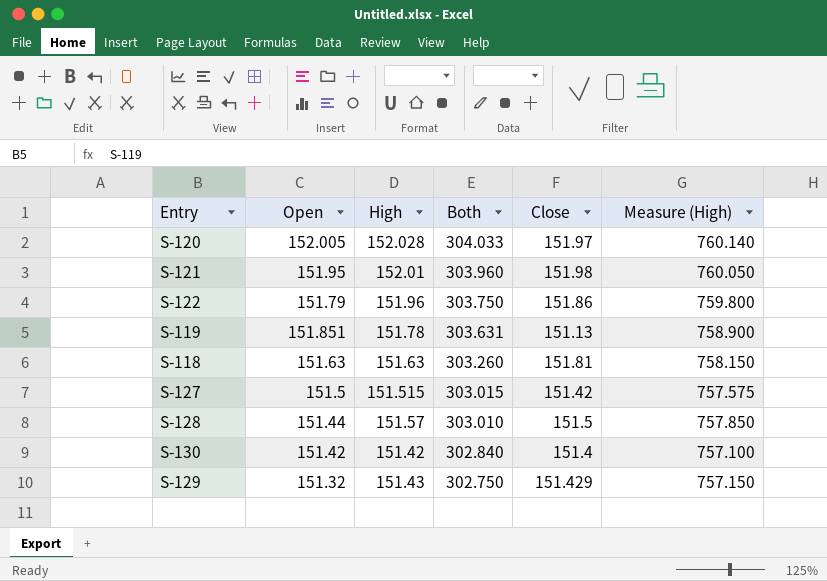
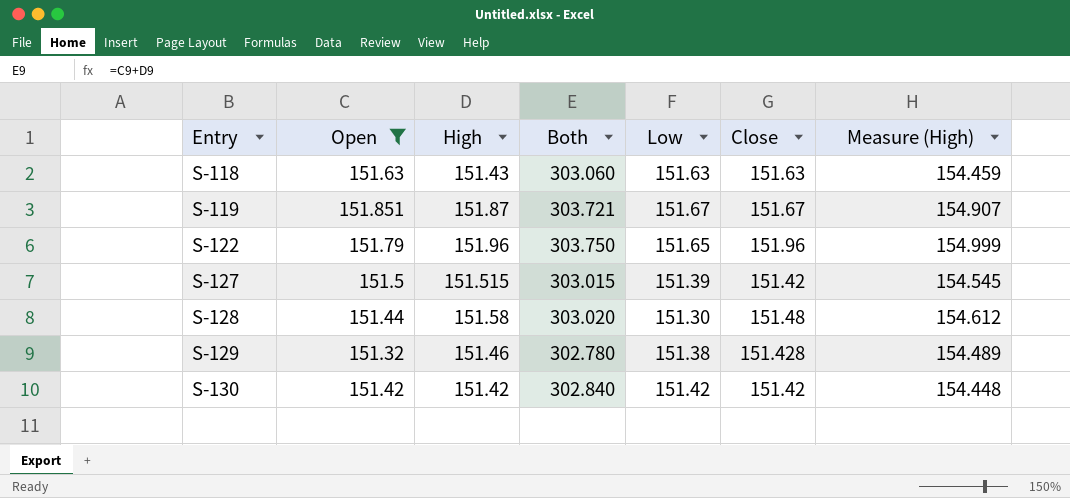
filter: none -> Open <= 151.851
row order: Both descending -> Entry ascending
column Low | position: none -> 5
column Measure (High) | formula: [High] * 5 -> [High] * 1.02
S-118 | High: 151.63 -> 151.43
S-118 | Both: 303.260 -> 303.060
S-118 | Close: 151.81 -> 151.63
S-119 | High: 151.78 -> 151.87
S-119 | Both: 303.631 -> 303.721
S-119 | Close: 151.13 -> 151.67
S-122 | Close: 151.86 -> 151.96
S-128 | High: 151.57 -> 151.58
S-128 | Both: 303.010 -> 303.020
S-128 | Close: 151.5 -> 151.48
S-129 | High: 151.43 -> 151.46
S-129 | Both: 302.750 -> 302.780
S-129 | Close: 151.429 -> 151.428
S-130 | Close: 151.4 -> 151.42

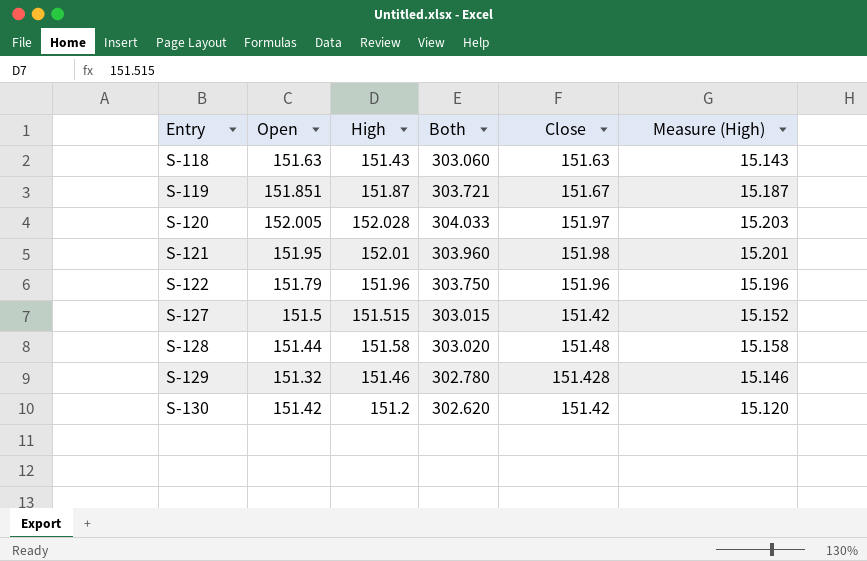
filter: Open <= 151.851 -> none
column Low | position: 5 -> none
column Measure (High) | formula: [High] * 1.02 -> [High] * 0.1
S-130 | High: 151.42 -> 151.2
S-130 | Both: 302.840 -> 302.620

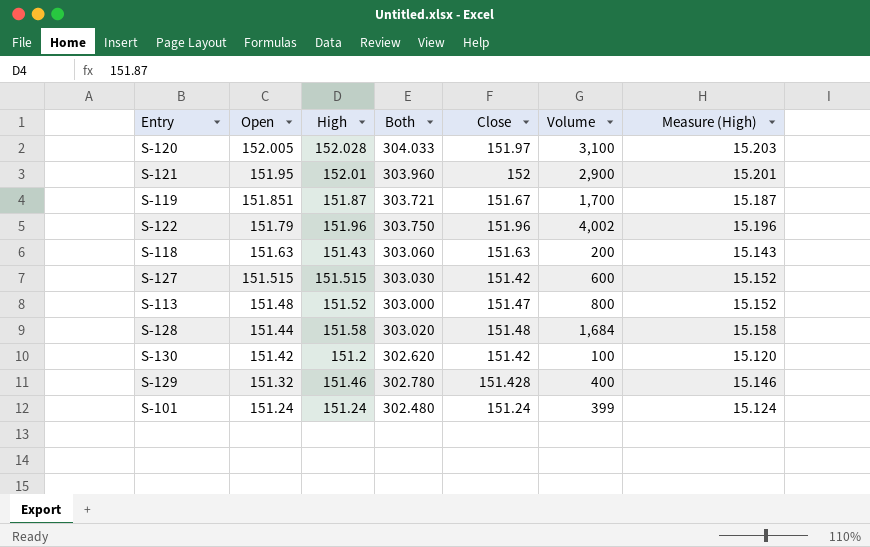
row order: Entry ascending -> Open descending
column Volume | position: none -> 6
S-121 | Close: 151.98 -> 152
S-127 | Open: 151.5 -> 151.515
S-127 | Both: 303.015 -> 303.030
row S-113: none -> 151.48 | 151.52 | 303.000 | 151.47 | 800 | 15.152
row S-101: none -> 151.24 | 151.24 | 302.480 | 151.24 | 399 | 15.124

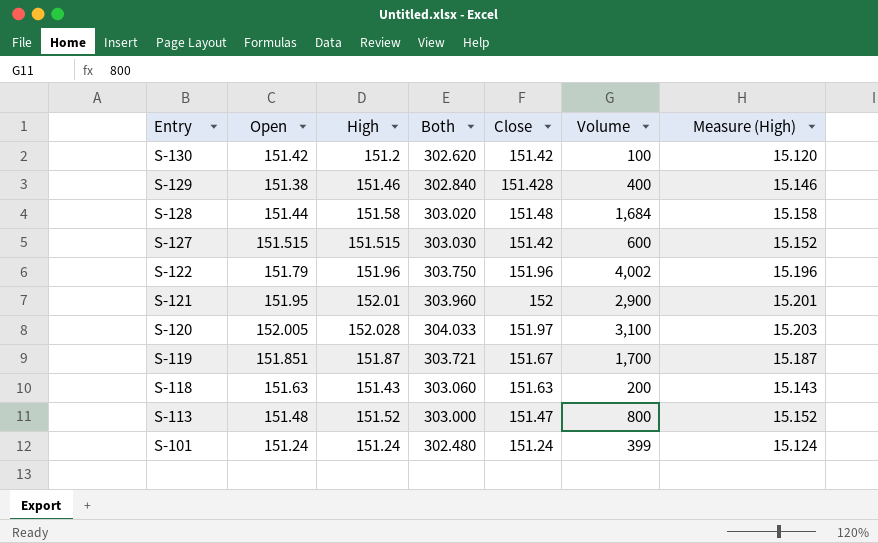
row order: Open descending -> Entry descending
S-129 | Open: 151.32 -> 151.38
S-129 | Both: 302.780 -> 302.840

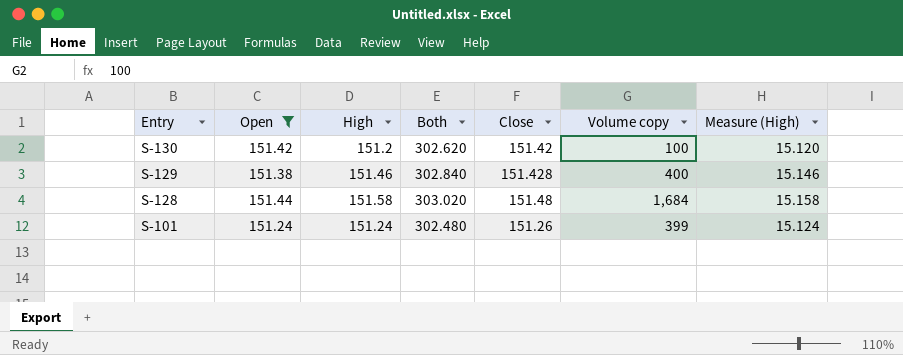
filter: none -> Open <= 151.44
column name: Volume -> Volume copy
S-101 | Close: 151.24 -> 151.26

